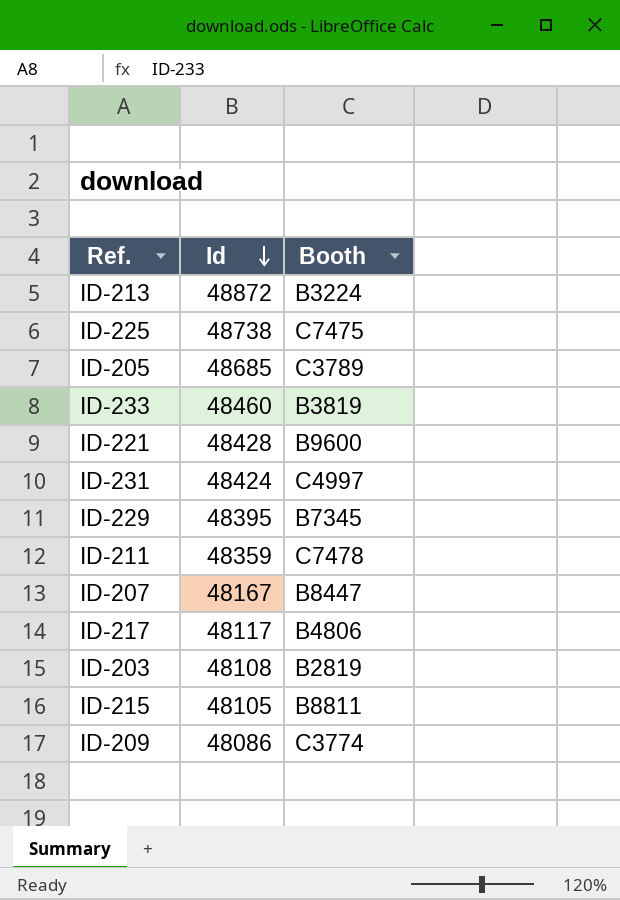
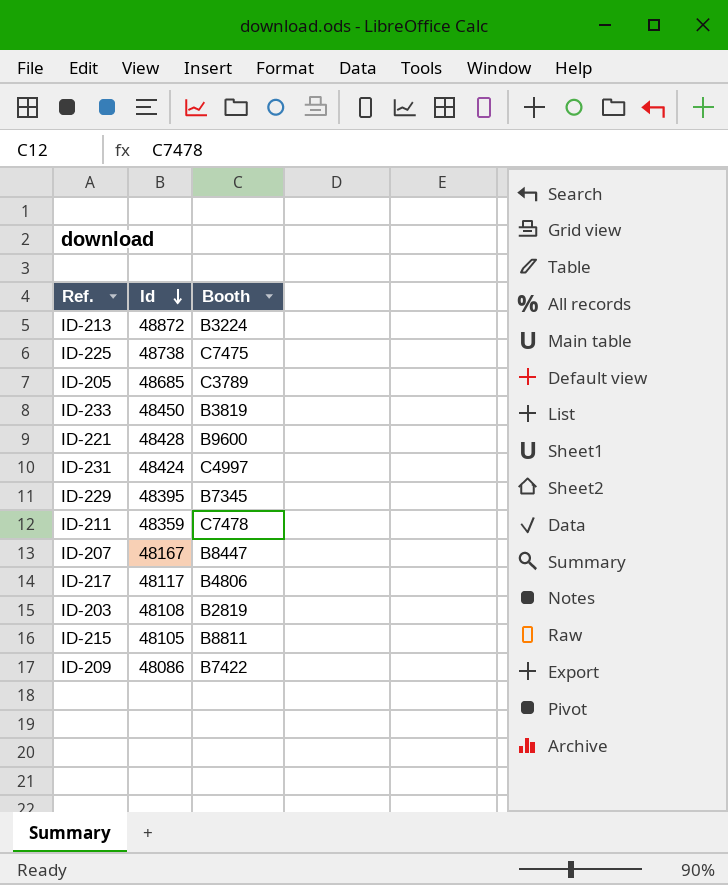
ID-233 | Id: 48460 -> 48450
ID-209 | Booth: C3774 -> B7422

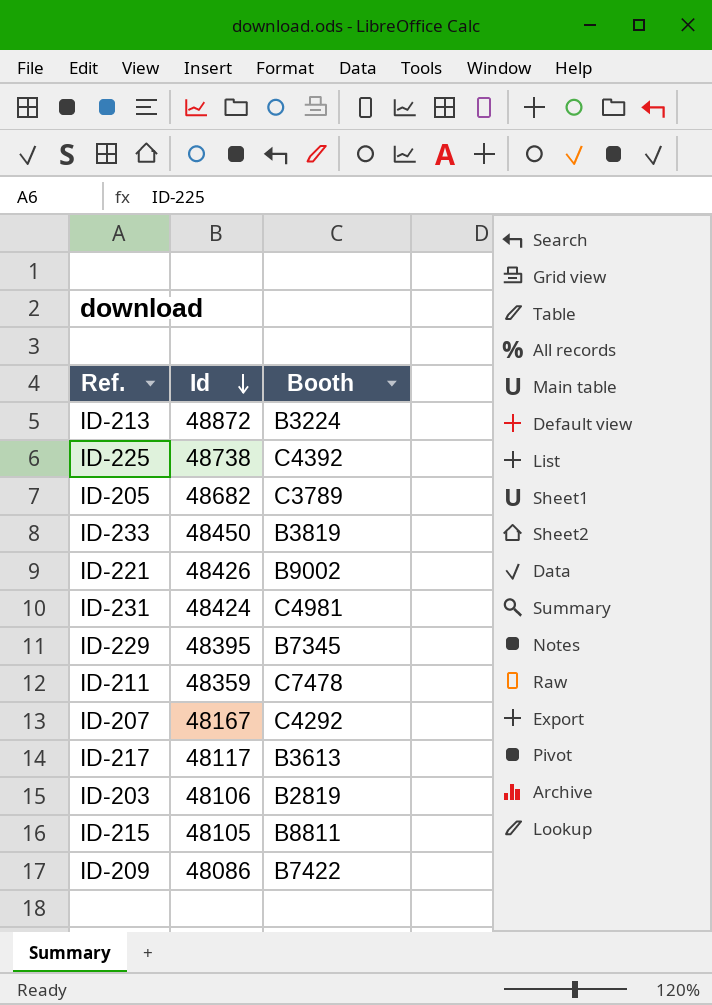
ID-225 | Booth: C7475 -> C4392
ID-205 | Id: 48685 -> 48682
ID-221 | Id: 48428 -> 48426
ID-221 | Booth: B9600 -> B9002
ID-231 | Booth: C4997 -> C4981
ID-207 | Booth: B8447 -> C4292
ID-217 | Booth: B4806 -> B3613
ID-203 | Id: 48108 -> 48106

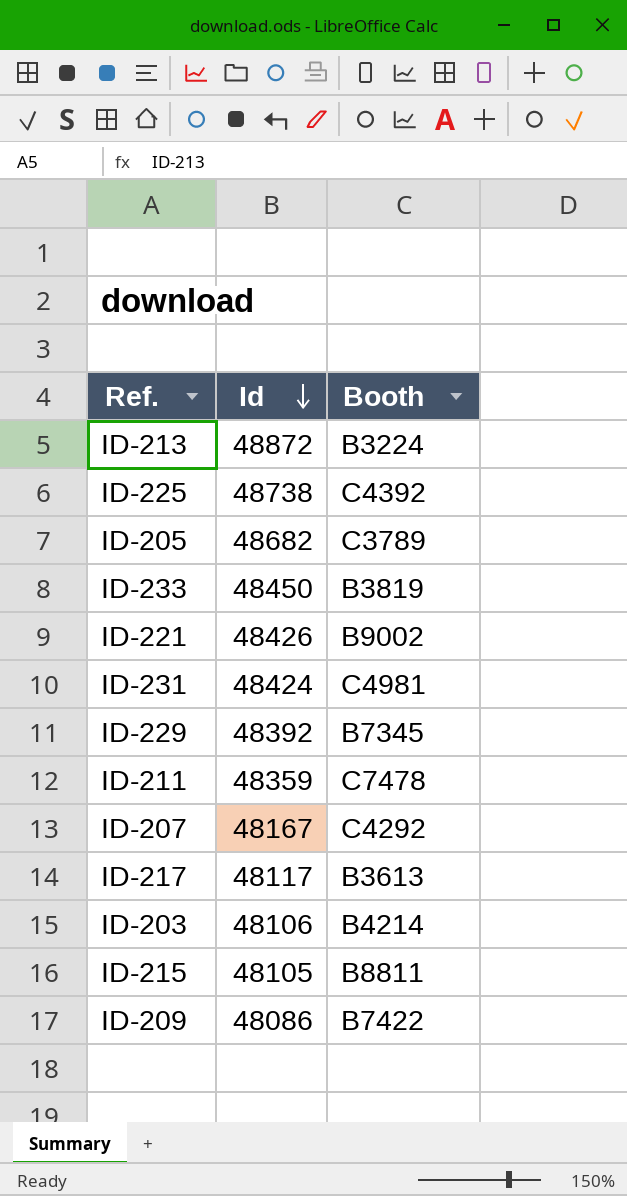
ID-229 | Id: 48395 -> 48392
ID-203 | Booth: B2819 -> B4214

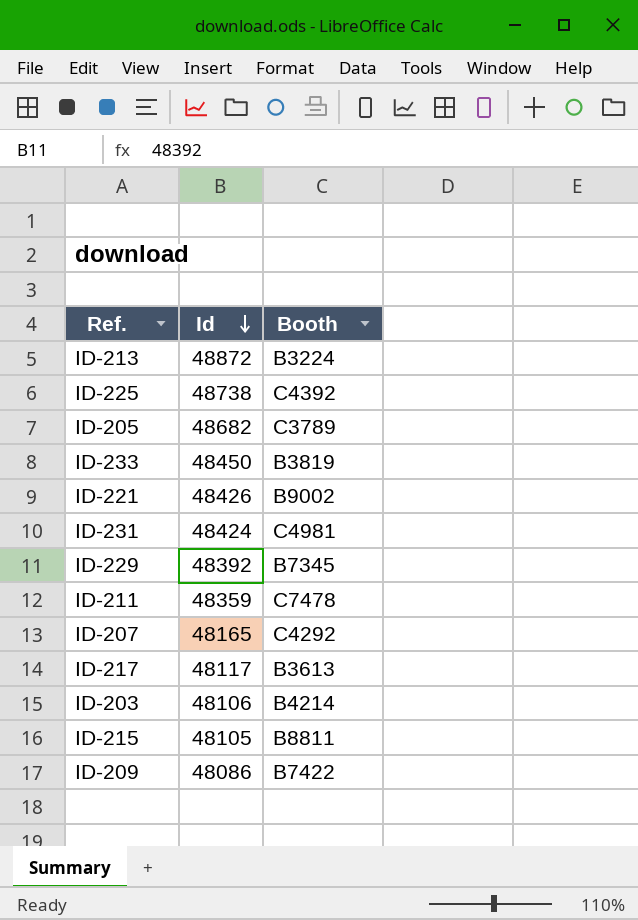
ID-207 | Id: 48167 -> 48165

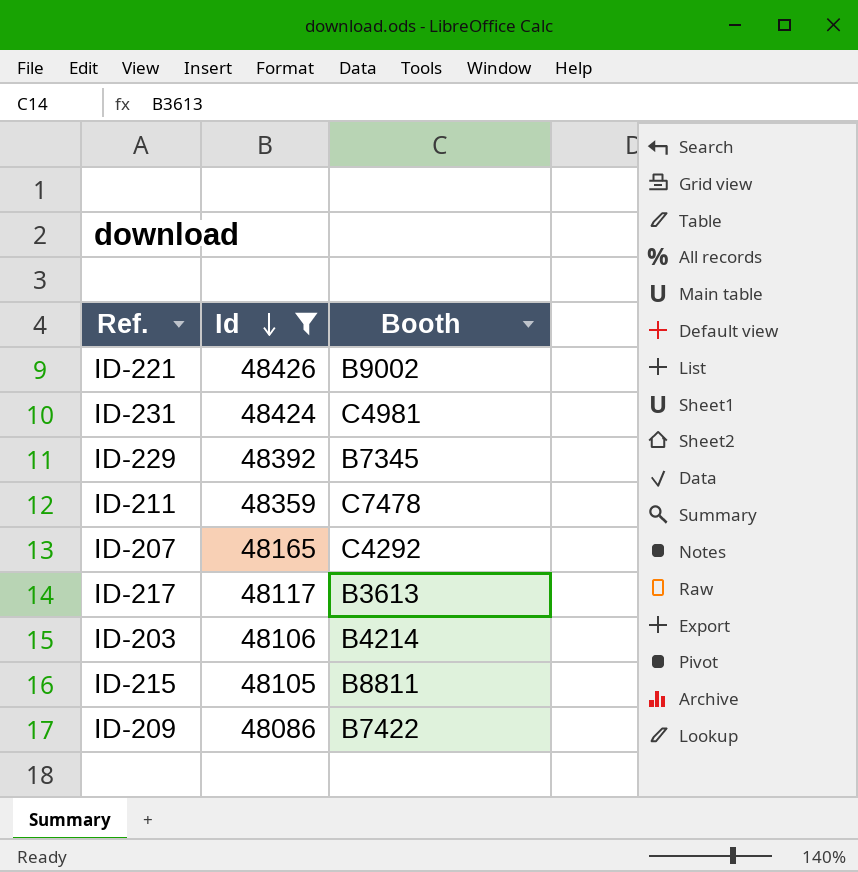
filter: none -> Id <= 48426

